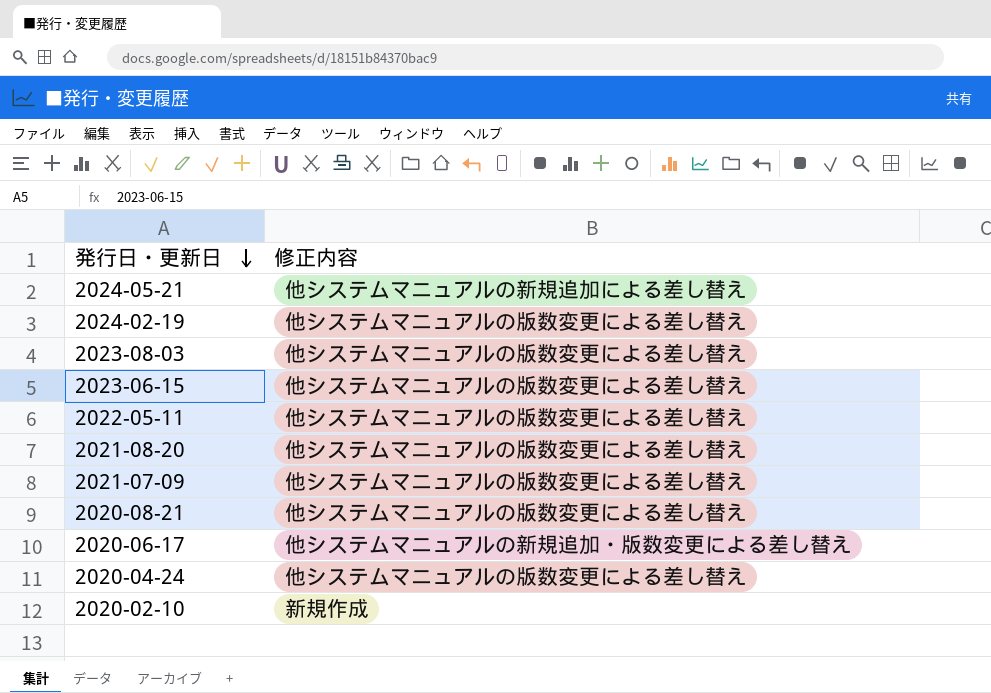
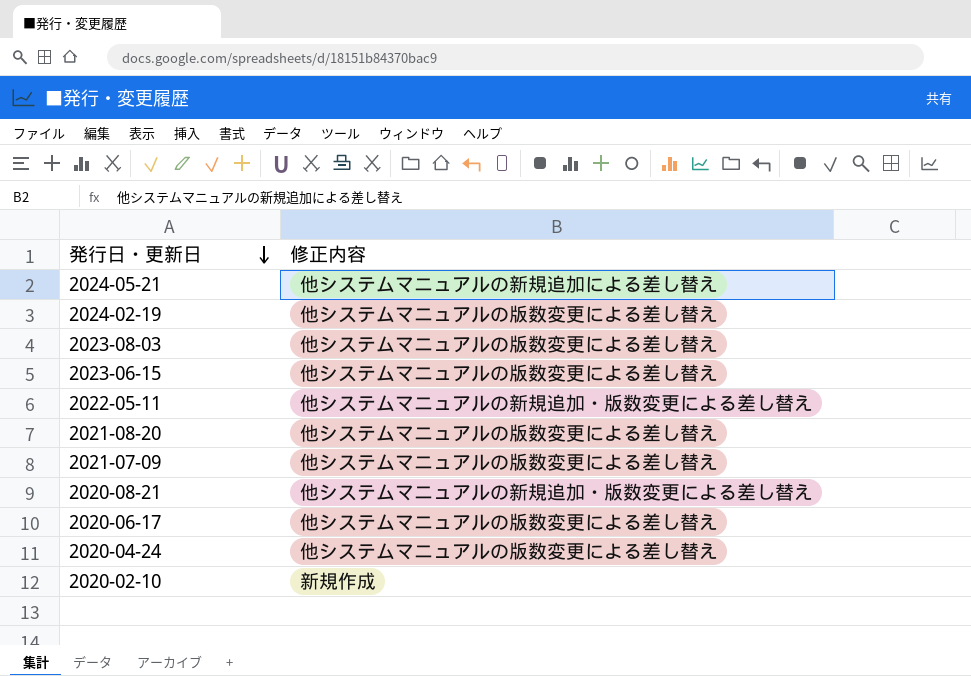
2022-05-11 | 修正内容: 他システムマニュアルの版数変更による差し替え -> 他システムマニュアルの新規追加・版数変更による差し替え
2020-08-21 | 修正内容: 他システムマニュアルの版数変更による差し替え -> 他システムマニュアルの新規追加・版数変更による差し替え
2020-06-17 | 修正内容: 他システムマニュアルの新規追加・版数変更による差し替え -> 他システムマニュアルの版数変更による差し替え

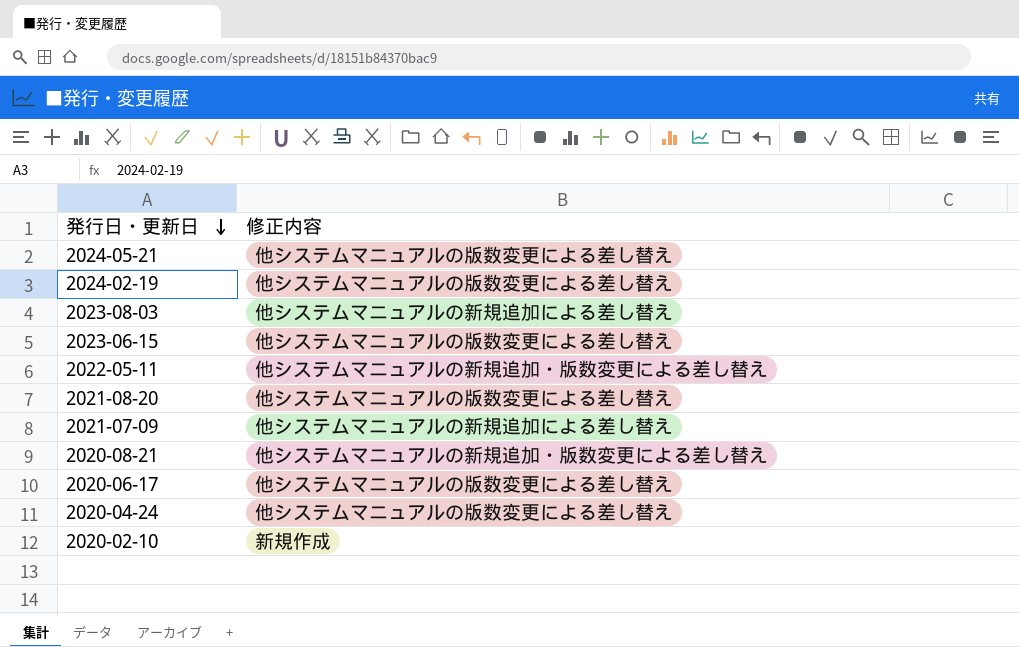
2024-05-21 | 修正内容: 他システムマニュアルの新規追加による差し替え -> 他システムマニュアルの版数変更による差し替え
2023-08-03 | 修正内容: 他システムマニュアルの版数変更による差し替え -> 他システムマニュアルの新規追加による差し替え
2021-07-09 | 修正内容: 他システムマニュアルの版数変更による差し替え -> 他システムマニュアルの新規追加による差し替え

